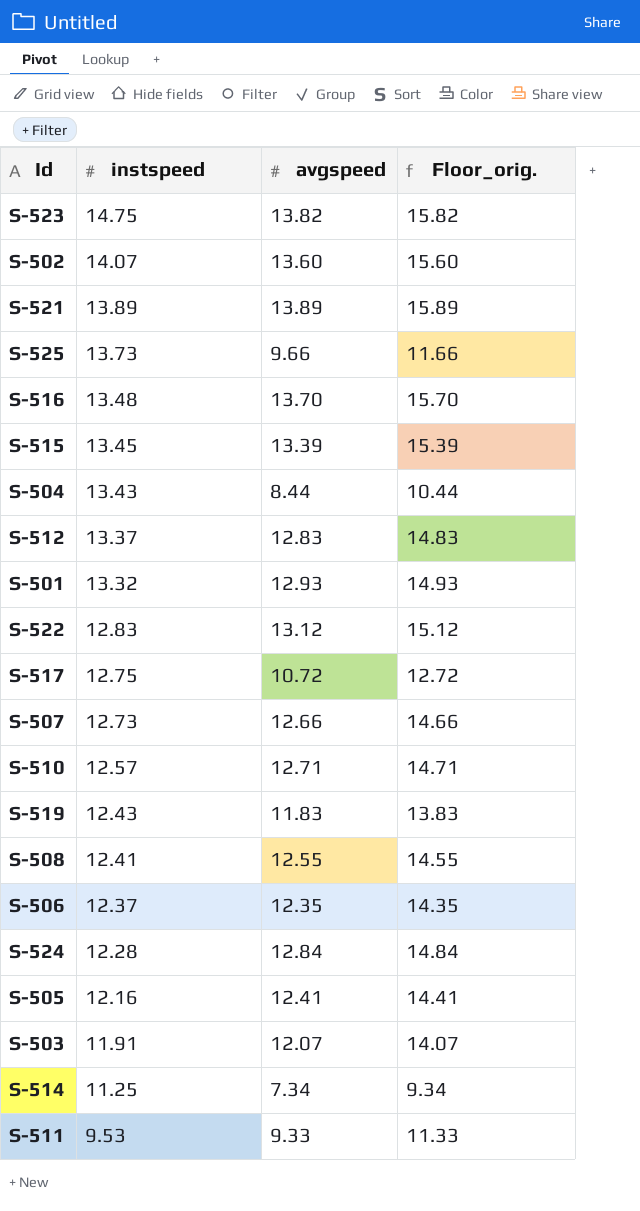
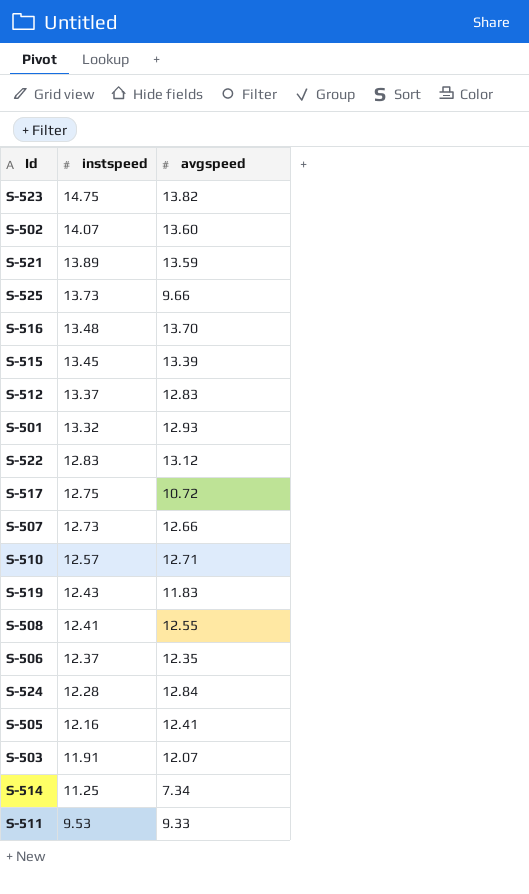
column Floor_orig. | formula: [avgspeed] + 2 -> none
row S-504: 13.43 | 8.44 | 10.44 -> none
S-521 | avgspeed: 13.89 -> 13.59

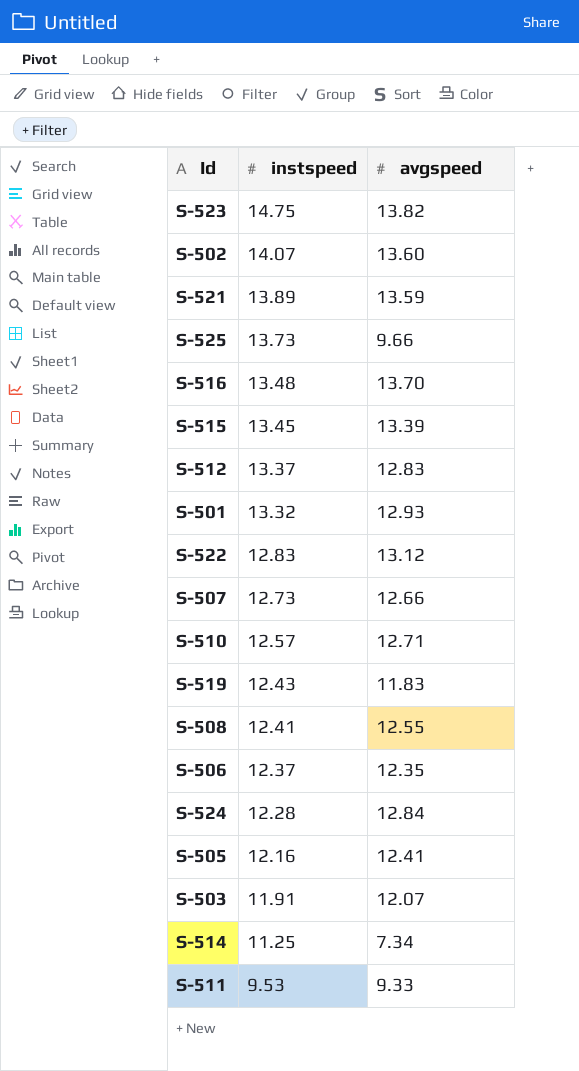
row S-517: 12.75 | 10.72 -> none

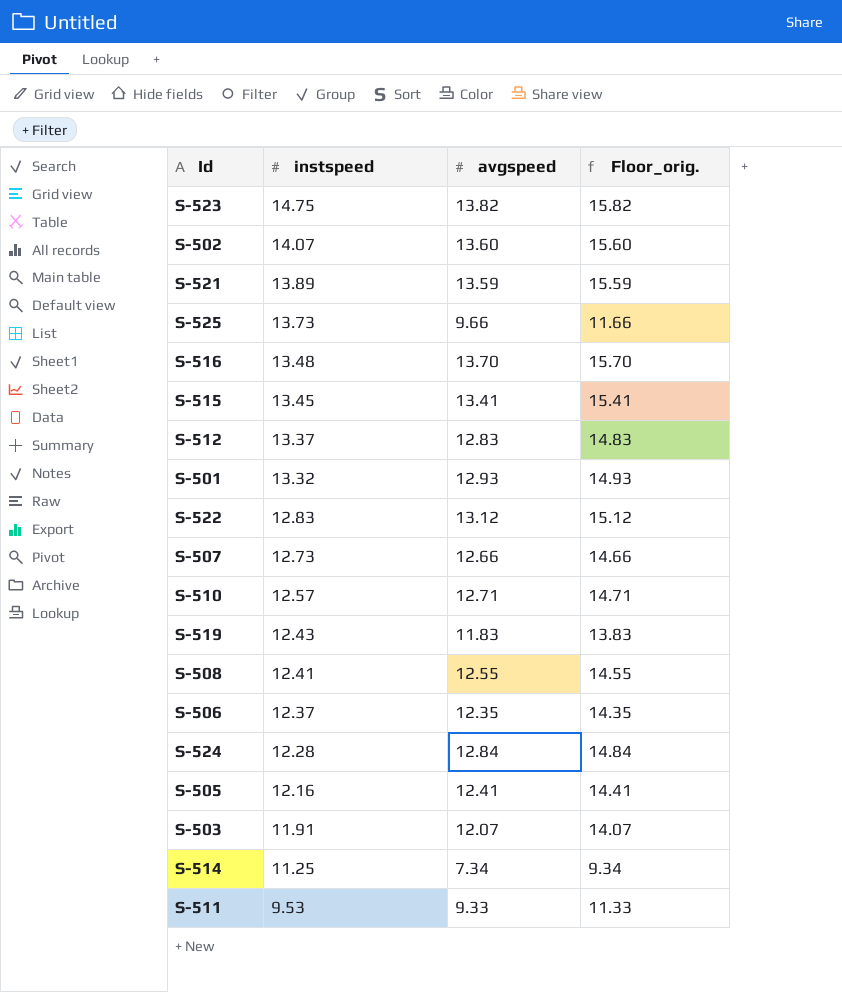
column Floor_orig. | formula: none -> [avgspeed] + 2
S-515 | avgspeed: 13.39 -> 13.41

